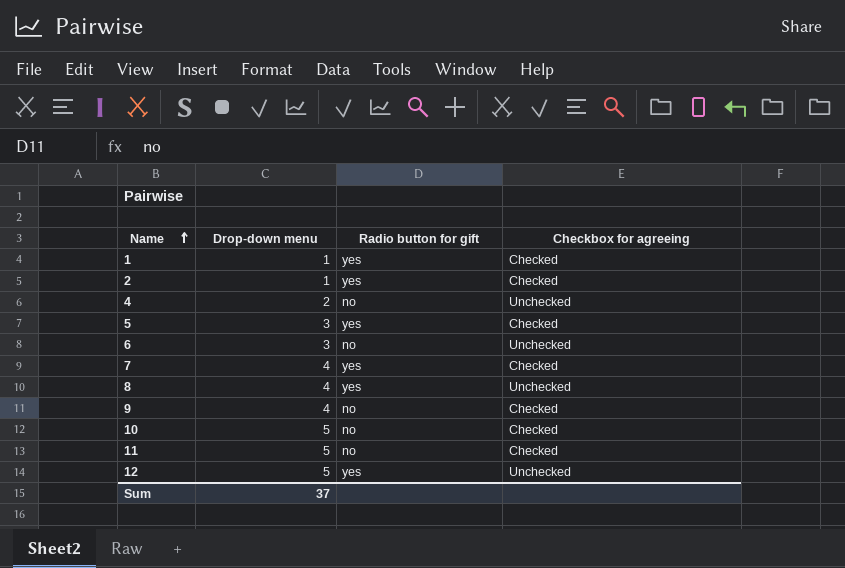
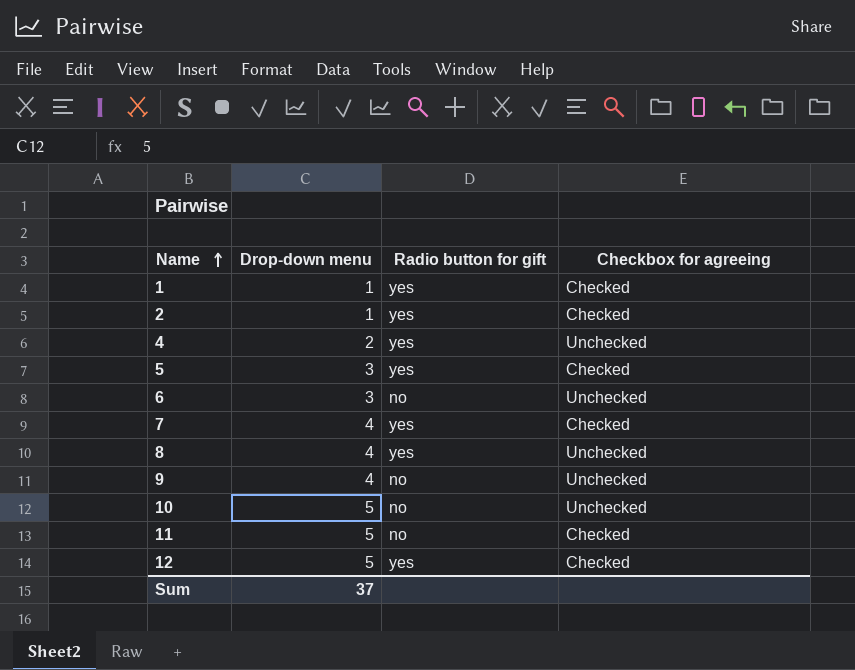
4 | Radio button for gift: no -> yes
9 | Checkbox for agreeing: Checked -> Unchecked
10 | Checkbox for agreeing: Checked -> Unchecked
12 | Checkbox for agreeing: Unchecked -> Checked

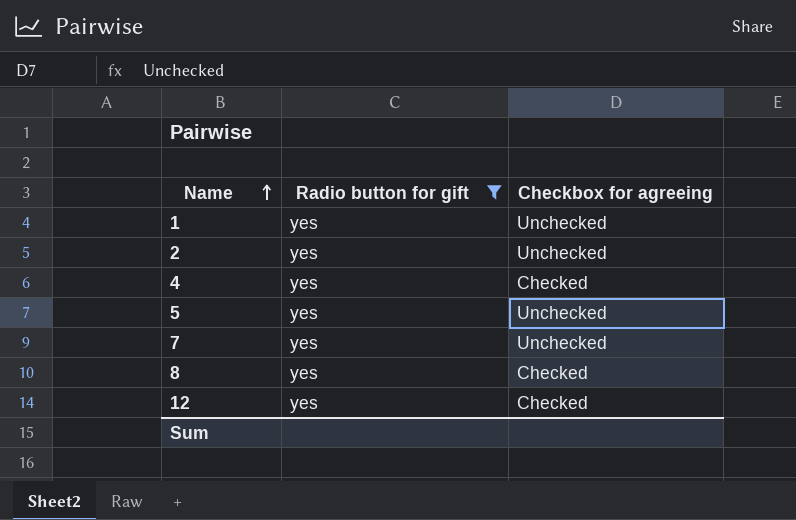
filter: none -> Radio button for gift = yes
column Drop-down menu | position: 2 -> none
1 | Checkbox for agreeing: Checked -> Unchecked
2 | Checkbox for agreeing: Checked -> Unchecked
4 | Checkbox for agreeing: Unchecked -> Checked
5 | Checkbox for agreeing: Checked -> Unchecked
7 | Checkbox for agreeing: Checked -> Unchecked
8 | Checkbox for agreeing: Unchecked -> Checked

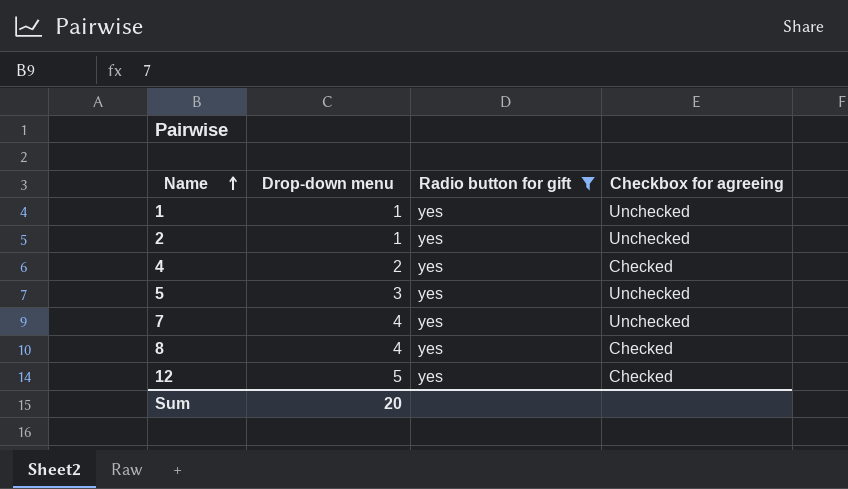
column Drop-down menu | position: none -> 2

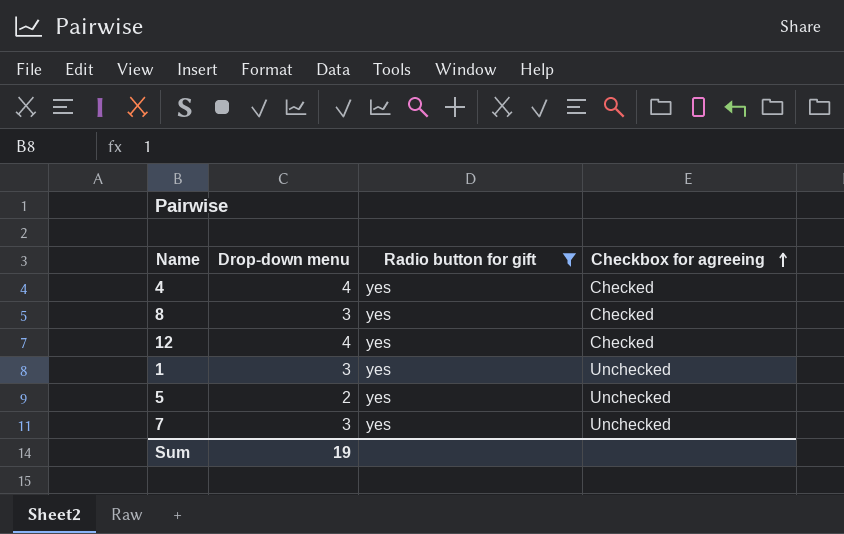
row order: Name ascending -> Checkbox for agreeing ascending
row 2: 1 | yes | Unchecked -> none
4 | Drop-down menu: 2 -> 4
8 | Drop-down menu: 4 -> 3
12 | Drop-down menu: 5 -> 4
1 | Drop-down menu: 1 -> 3
5 | Drop-down menu: 3 -> 2
7 | Drop-down menu: 4 -> 3
Sum | Drop-down menu: 20 -> 19

